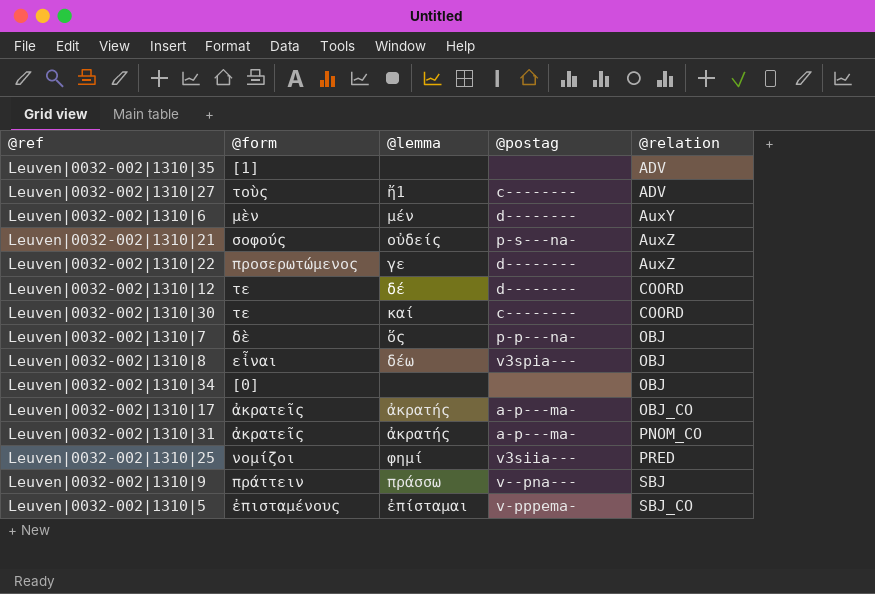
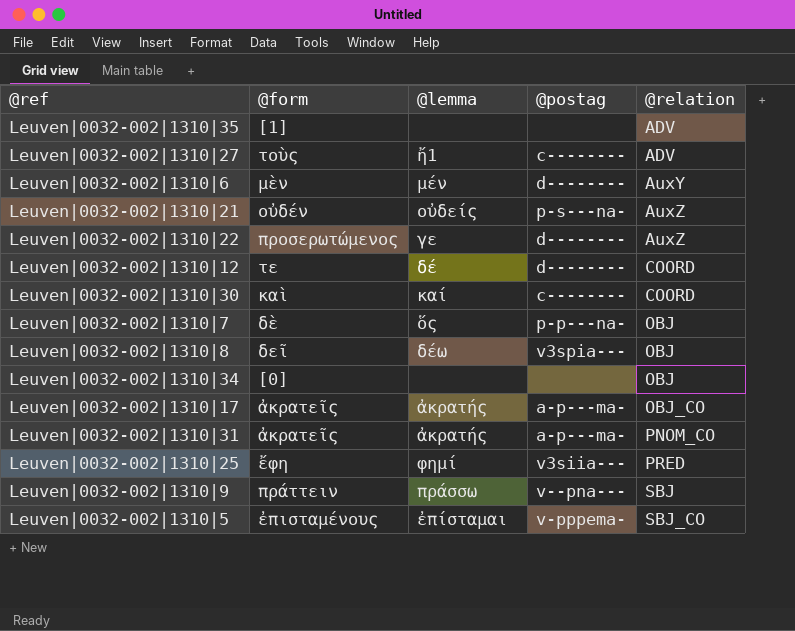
Leuven|0032-002|1310|21 | @form: σοφούς -> οὐδέν
Leuven|0032-002|1310|30 | @form: τε -> καὶ
Leuven|0032-002|1310|8 | @form: εἶναι -> δεῖ
Leuven|0032-002|1310|25 | @form: νομίζοι -> ἔφη

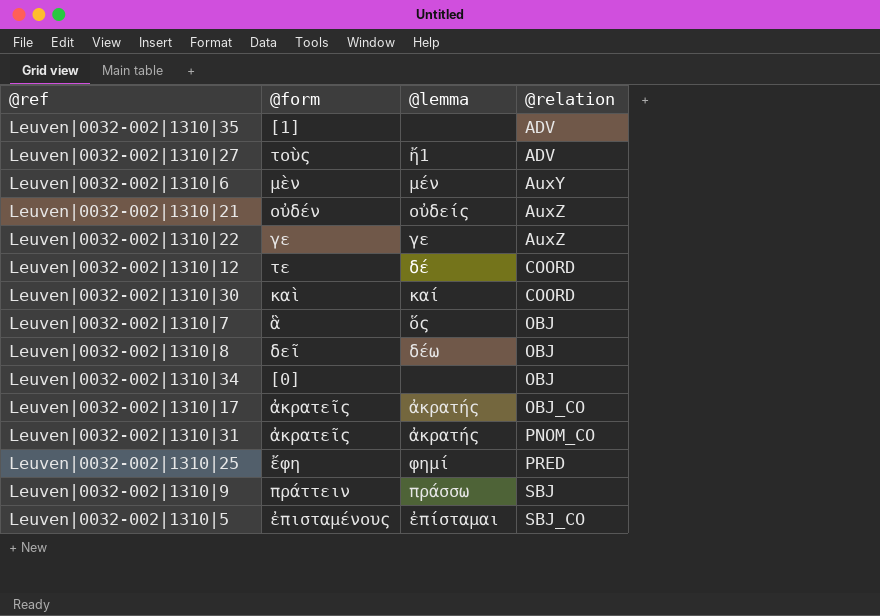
column @postag | position: 4 -> none
Leuven|0032-002|1310|22 | @form: προσερωτώμενος -> γε
Leuven|0032-002|1310|7 | @form: δὲ -> ἃ

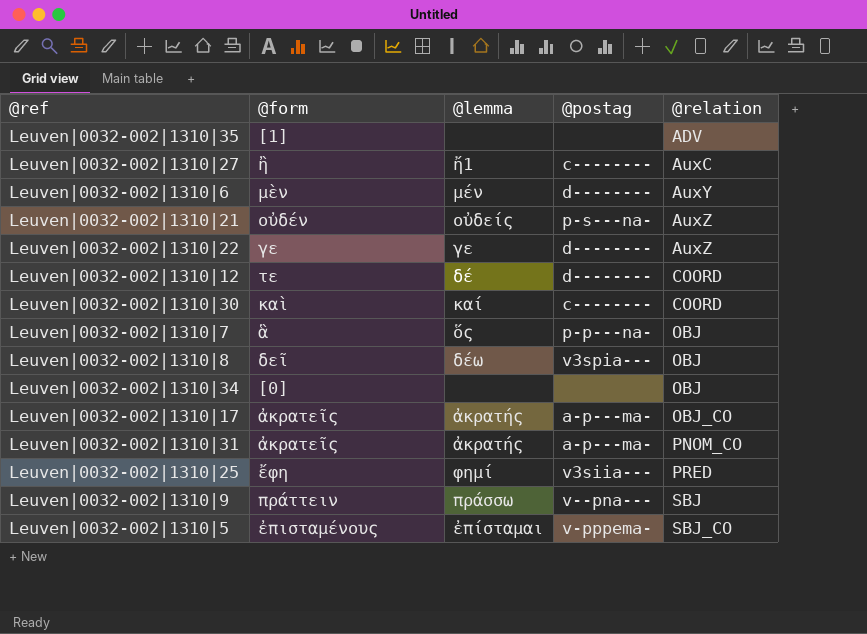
column @postag | position: none -> 4
Leuven|0032-002|1310|27 | @form: τοὺς -> ἢ
Leuven|0032-002|1310|27 | @relation: ADV -> AuxC

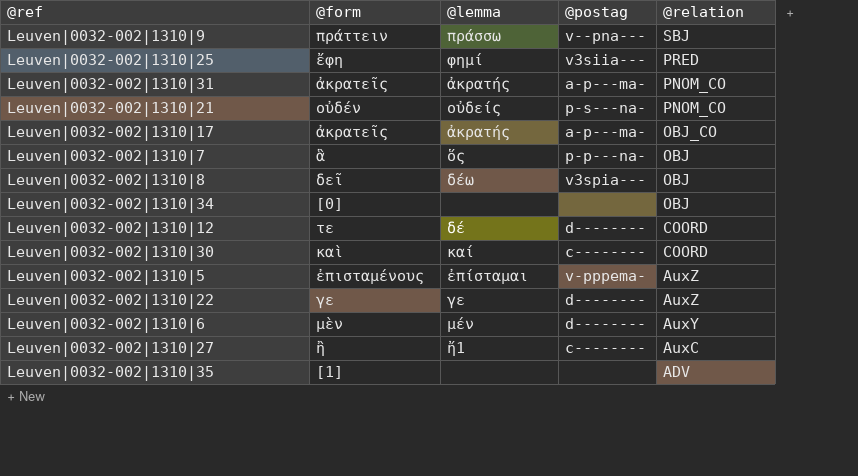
row order: @relation ascending -> @relation descending
Leuven|0032-002|1310|21 | @relation: AuxZ -> PNOM_CO
Leuven|0032-002|1310|5 | @relation: SBJ_CO -> AuxZ

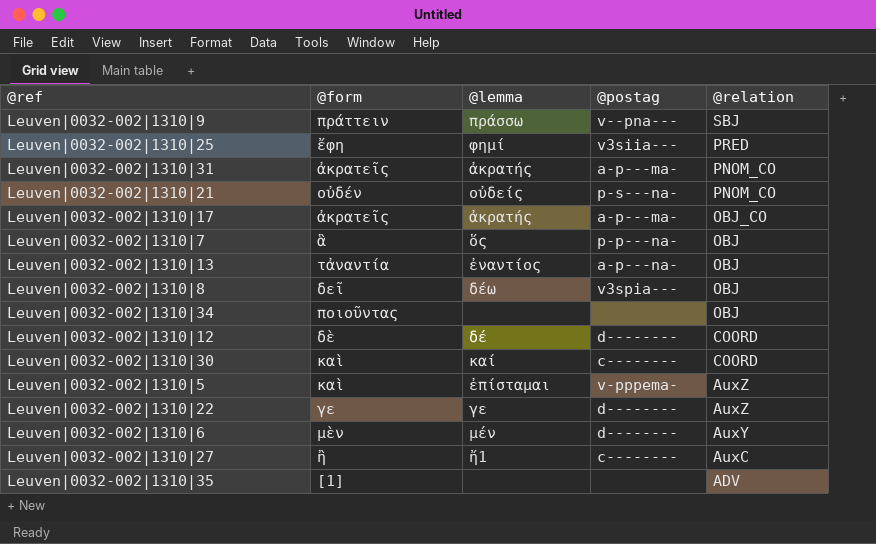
row Leuven|0032-002|1310|13: none -> τἀναντία | ἐναντίος | a-p---na- | OBJ
Leuven|0032-002|1310|34 | @form: [0] -> ποιοῦντας
Leuven|0032-002|1310|12 | @form: τε -> δὲ
Leuven|0032-002|1310|5 | @form: ἐπισταμένους -> καὶ

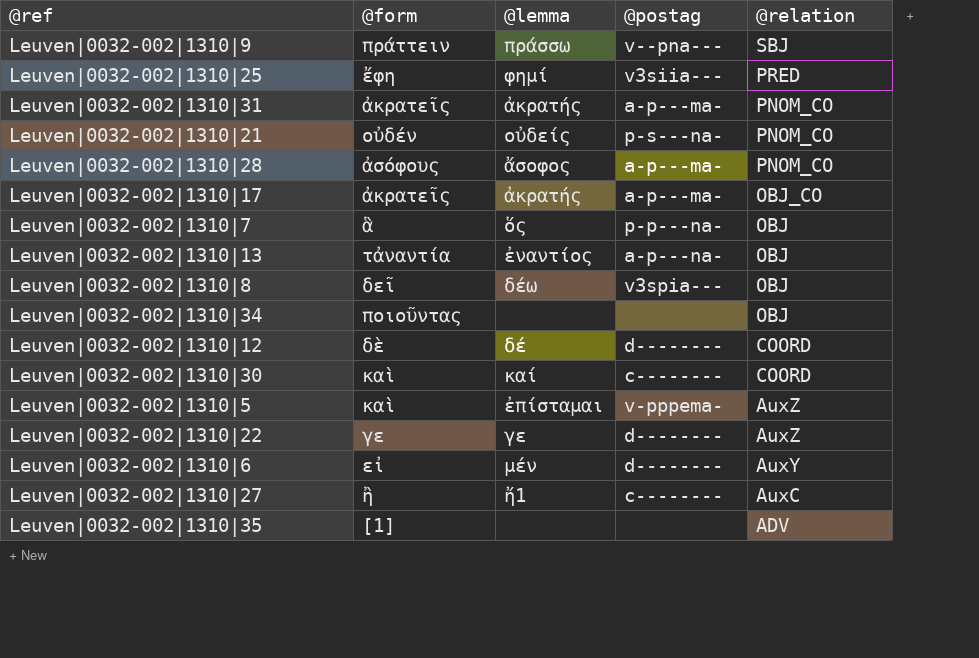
row Leuven|0032-002|1310|28: none -> ἀσόφους | ἄσοφος | a-p---ma- | PNOM_CO
Leuven|0032-002|1310|6 | @form: μὲν -> εἰ

